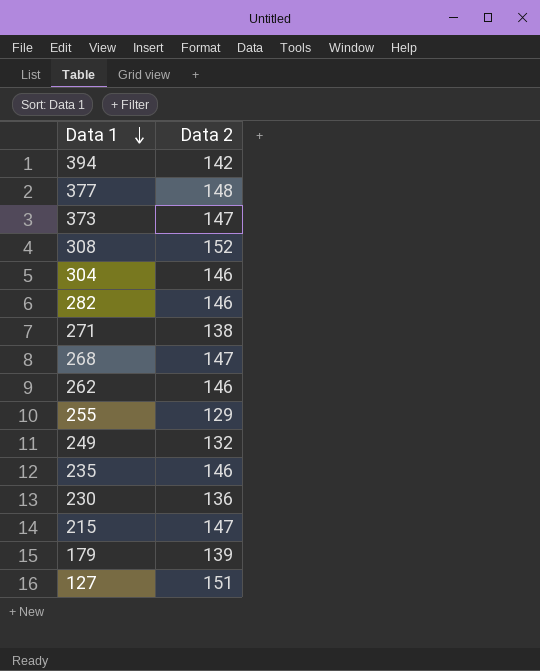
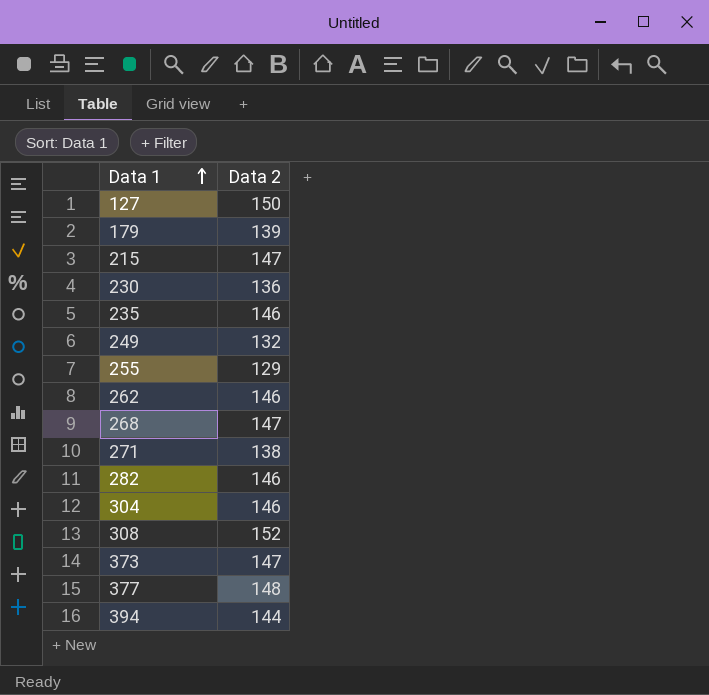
row order: Data 1 descending -> Data 1 ascending
127 | Data 2: 151 -> 150
394 | Data 2: 142 -> 144

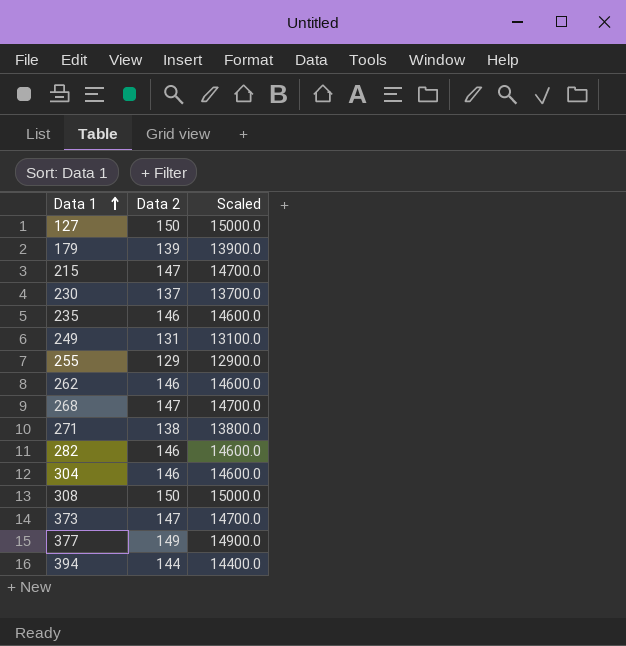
column Scaled | formula: none -> [Data 2] * 100
230 | Data 2: 136 -> 137
249 | Data 2: 132 -> 131
308 | Data 2: 152 -> 150
377 | Data 2: 148 -> 149

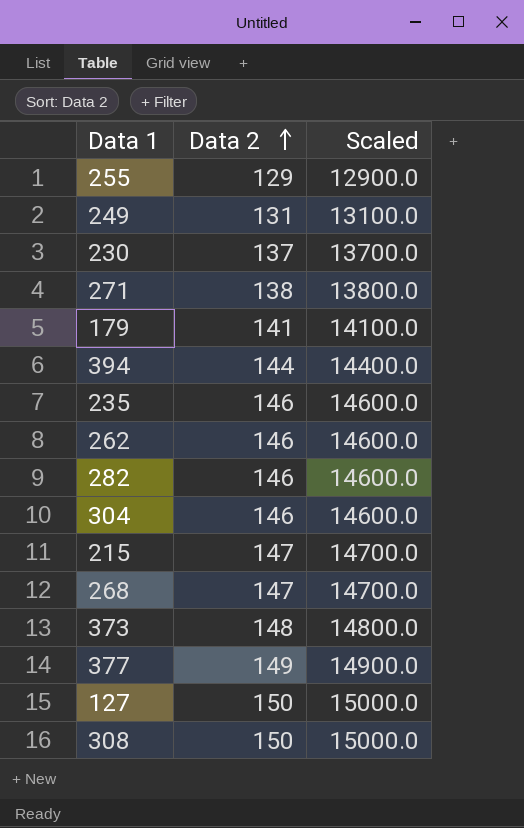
row order: Data 1 ascending -> Data 2 ascending
179 | Data 2: 139 -> 141
179 | Scaled: 13900.0 -> 14100.0
373 | Data 2: 147 -> 148
373 | Scaled: 14700.0 -> 14800.0

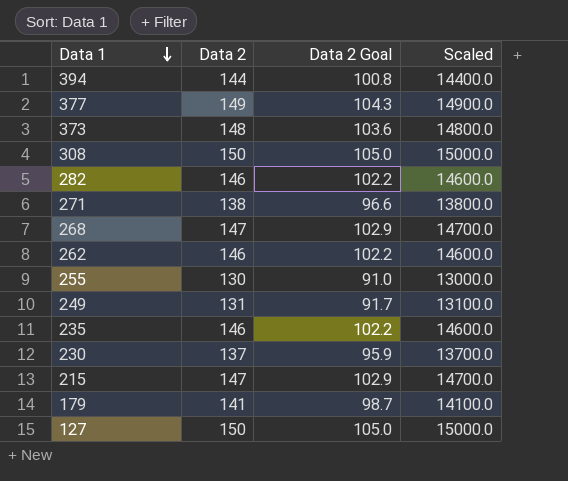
row order: Data 2 ascending -> Data 1 descending
column Data 2 Goal | formula: none -> [Data 2] * 0.7
row 304: 146 | 14600.0 -> none
255 | Data 2: 129 -> 130
255 | Scaled: 12900.0 -> 13000.0

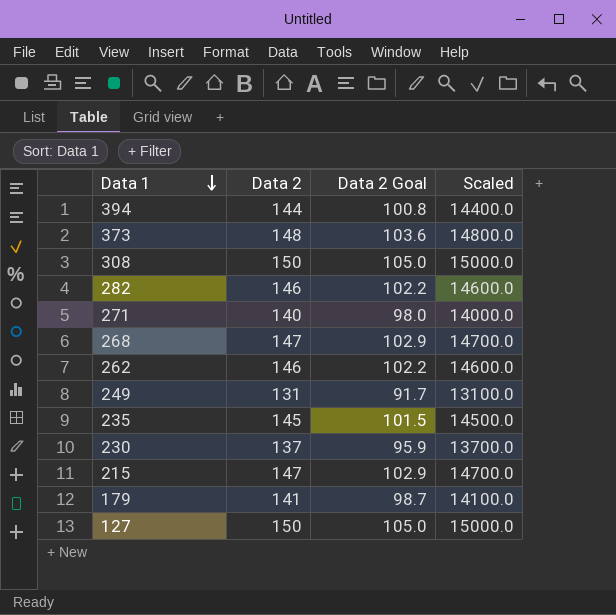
row 377: 149 | 104.3 | 14900.0 -> none
row 255: 130 | 91.0 | 13000.0 -> none
271 | Data 2: 138 -> 140
271 | Data 2 Goal: 96.6 -> 98.0
271 | Scaled: 13800.0 -> 14000.0
235 | Data 2: 146 -> 145
235 | Data 2 Goal: 102.2 -> 101.5
235 | Scaled: 14600.0 -> 14500.0

